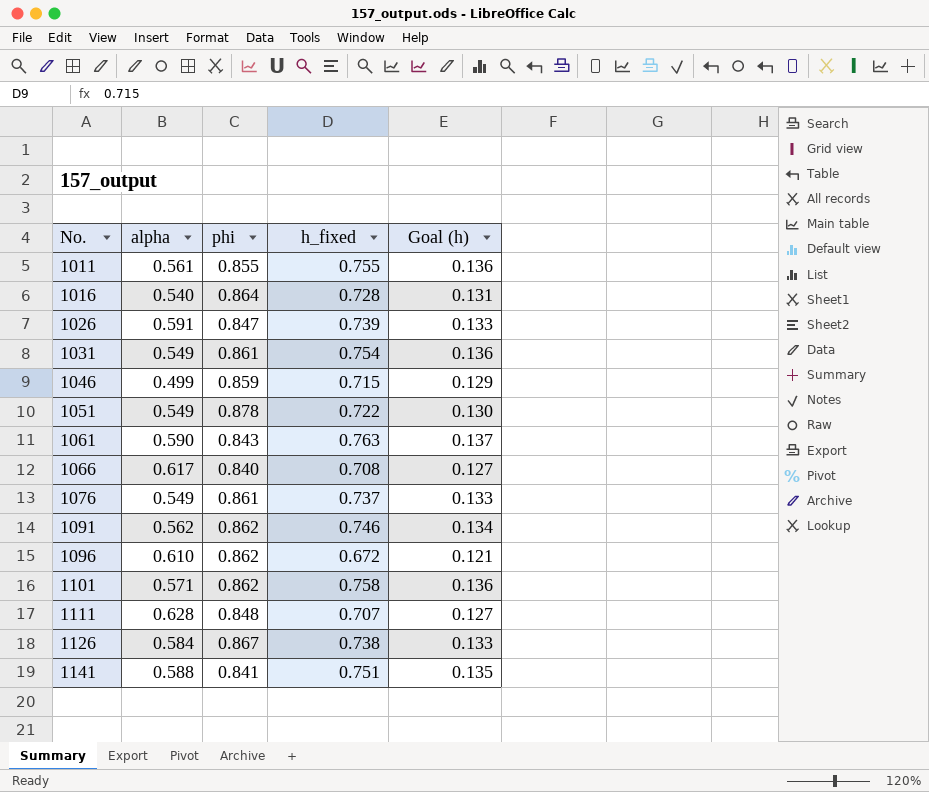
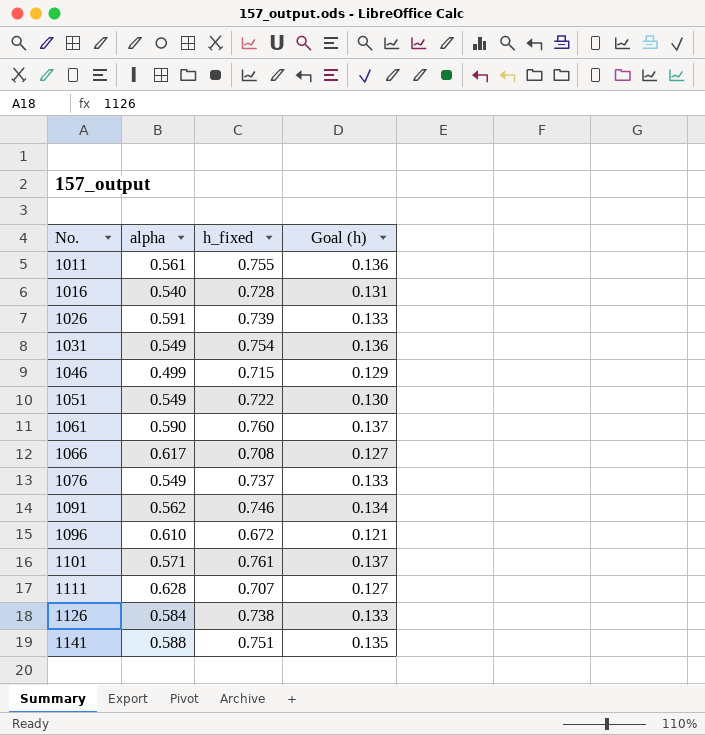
column phi | position: 3 -> none
1061 | h_fixed: 0.763 -> 0.760
1101 | h_fixed: 0.758 -> 0.761
1101 | Goal (h): 0.136 -> 0.137

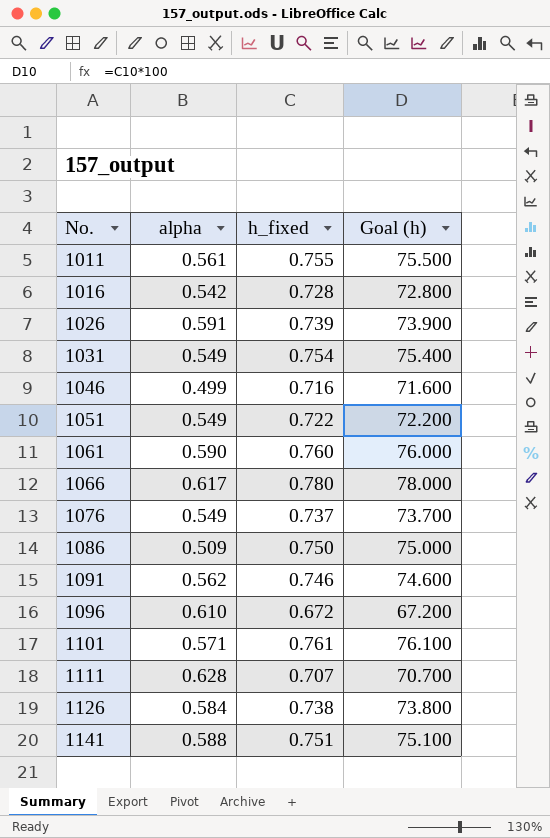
column Goal (h) | formula: [h_fixed] * 0.18 -> [h_fixed] * 100
1016 | alpha: 0.540 -> 0.542
1046 | h_fixed: 0.715 -> 0.716
1066 | h_fixed: 0.708 -> 0.780
row 1086: none -> 0.509 | 0.750 | 75.000

